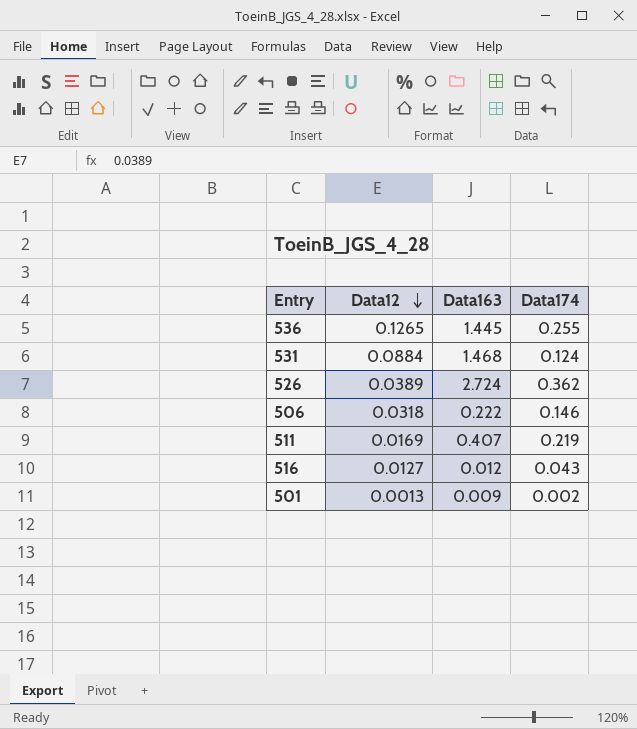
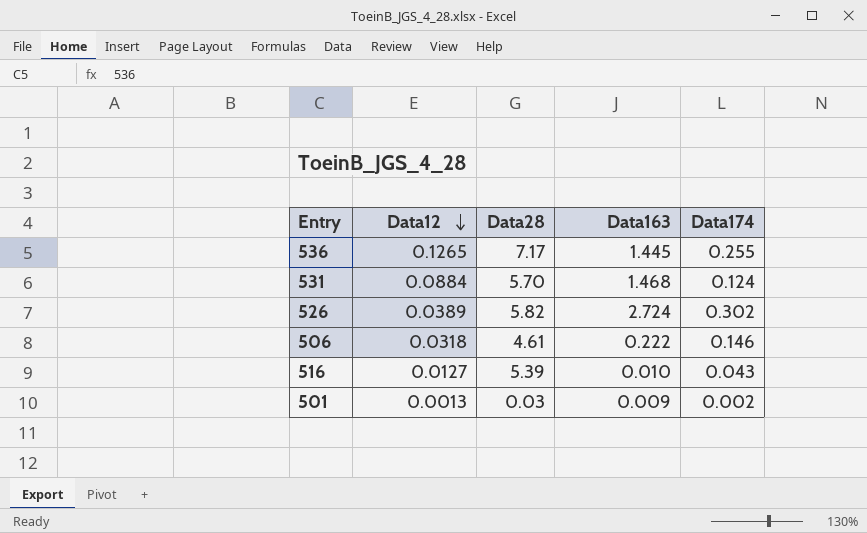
column Data28 | position: none -> 3
row 511: 0.0169 | 0.407 | 0.219 -> none
526 | Data174: 0.362 -> 0.302
516 | Data163: 0.012 -> 0.010

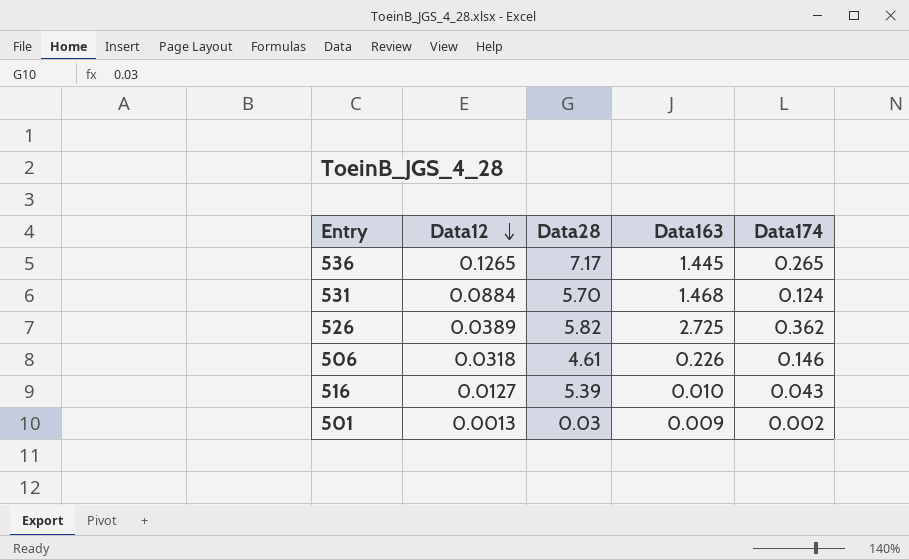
536 | Data174: 0.255 -> 0.265
526 | Data163: 2.724 -> 2.725
526 | Data174: 0.302 -> 0.362
506 | Data163: 0.222 -> 0.226

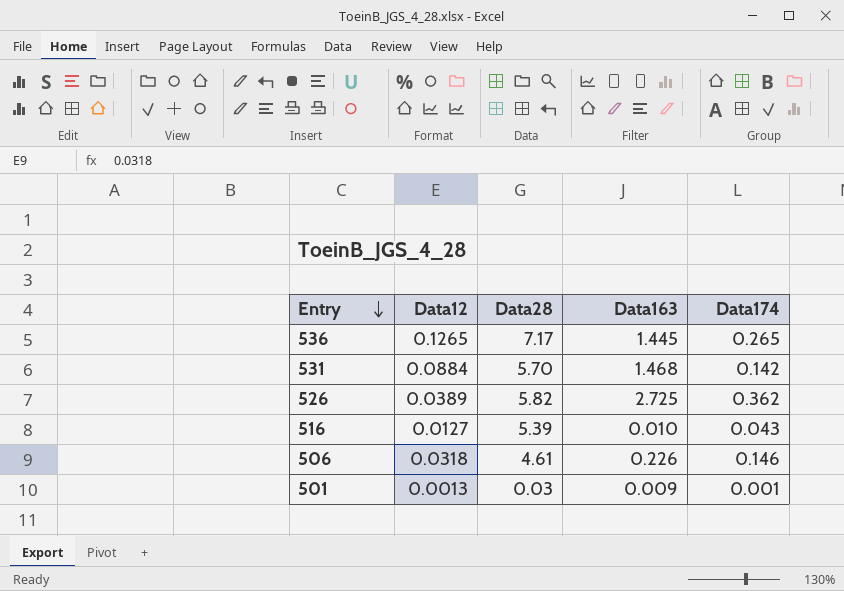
row order: Data12 descending -> Entry descending
531 | Data174: 0.124 -> 0.142
501 | Data174: 0.002 -> 0.001

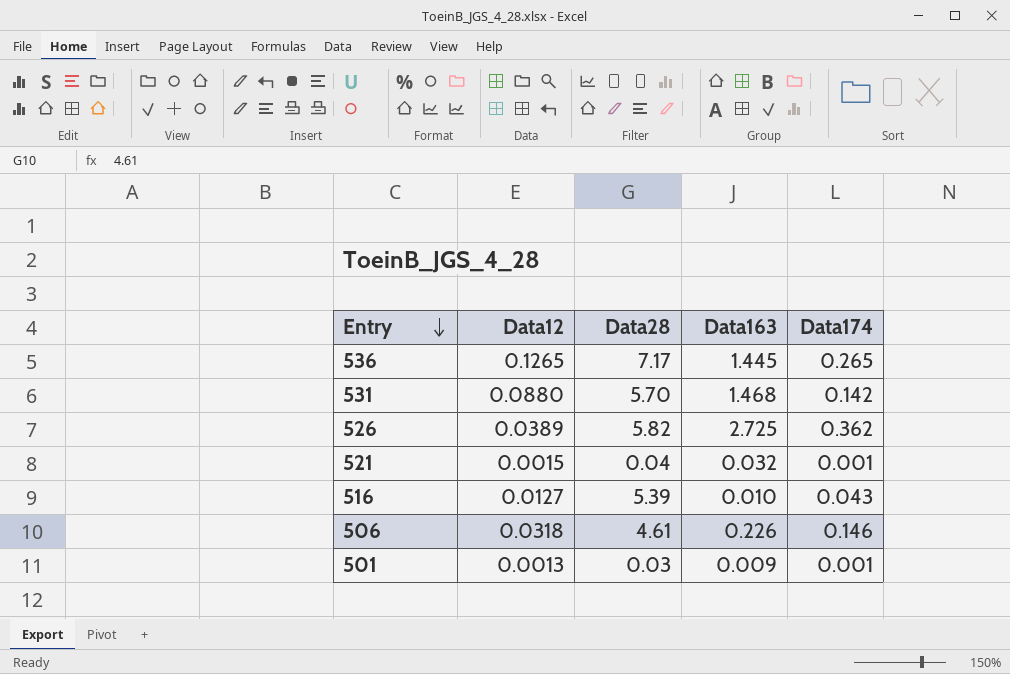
531 | Data12: 0.0884 -> 0.0880
row 521: none -> 0.0015 | 0.04 | 0.032 | 0.001

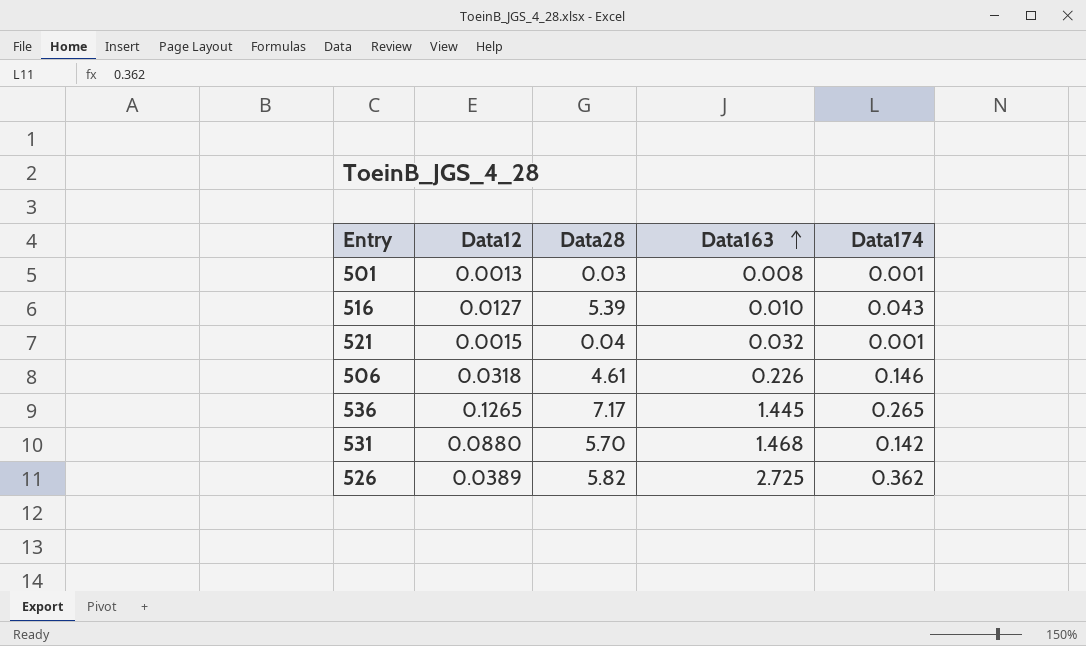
row order: Entry descending -> Data163 ascending
501 | Data163: 0.009 -> 0.008

